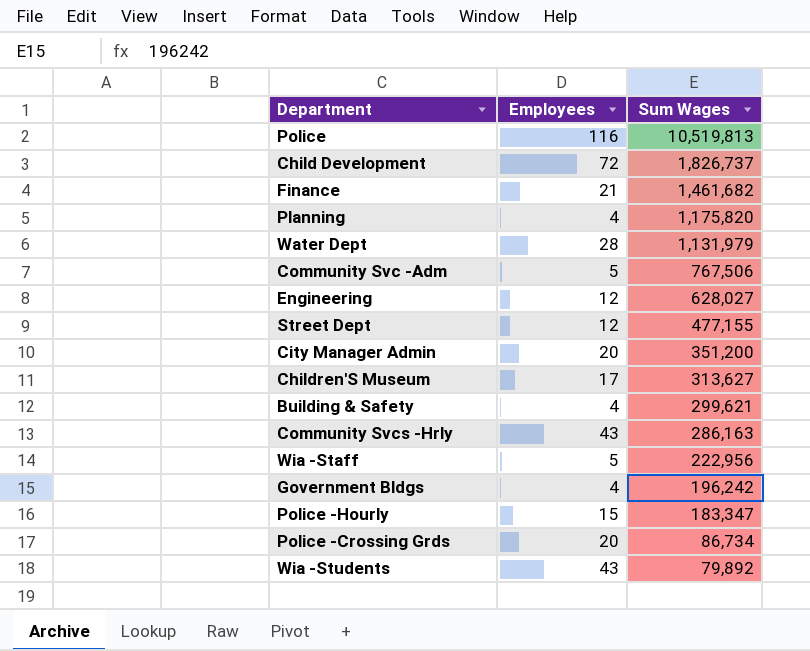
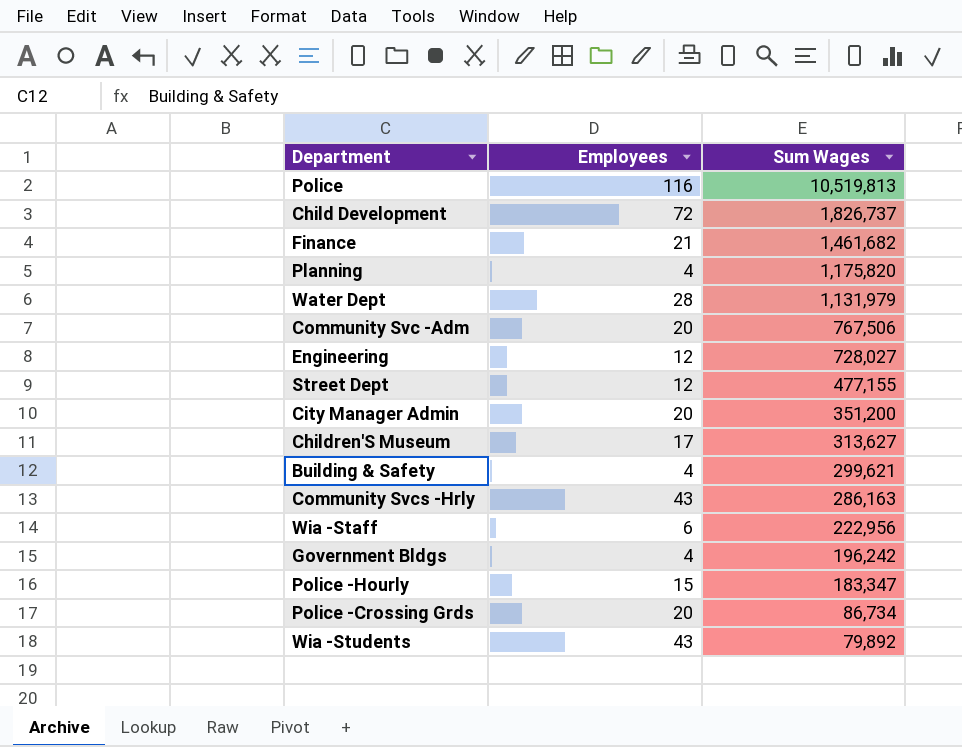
Community Svc -Adm | Employees: 5 -> 20
Engineering | Sum Wages: 628,027 -> 728,027
Wia -Staff | Employees: 5 -> 6

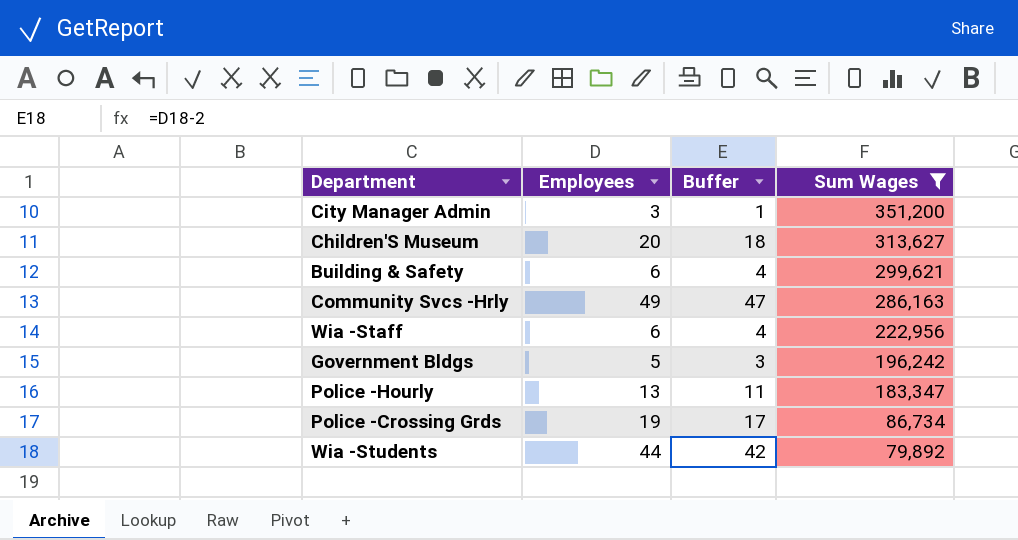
filter: none -> Sum Wages <= 351,200
column Buffer | formula: none -> [Employees] - 2
City Manager Admin | Employees: 20 -> 3
Children'S Museum | Employees: 17 -> 20
Building & Safety | Employees: 4 -> 6
Community Svcs -Hrly | Employees: 43 -> 49
Government Bldgs | Employees: 4 -> 5
Police -Hourly | Employees: 15 -> 13
Police -Crossing Grds | Employees: 20 -> 19
Wia -Students | Employees: 43 -> 44

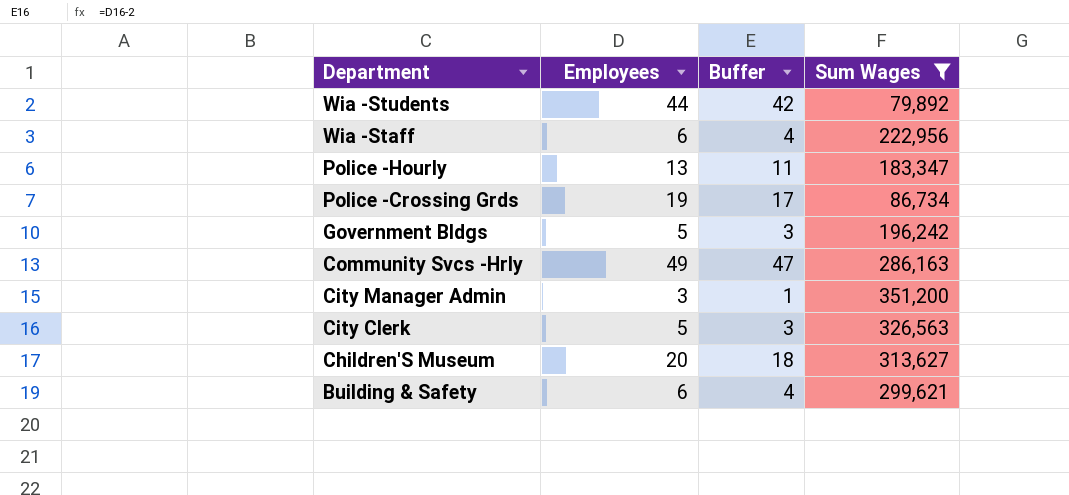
row order: Sum Wages descending -> Department descending
row City Clerk: none -> 5 | 3 | 326,563

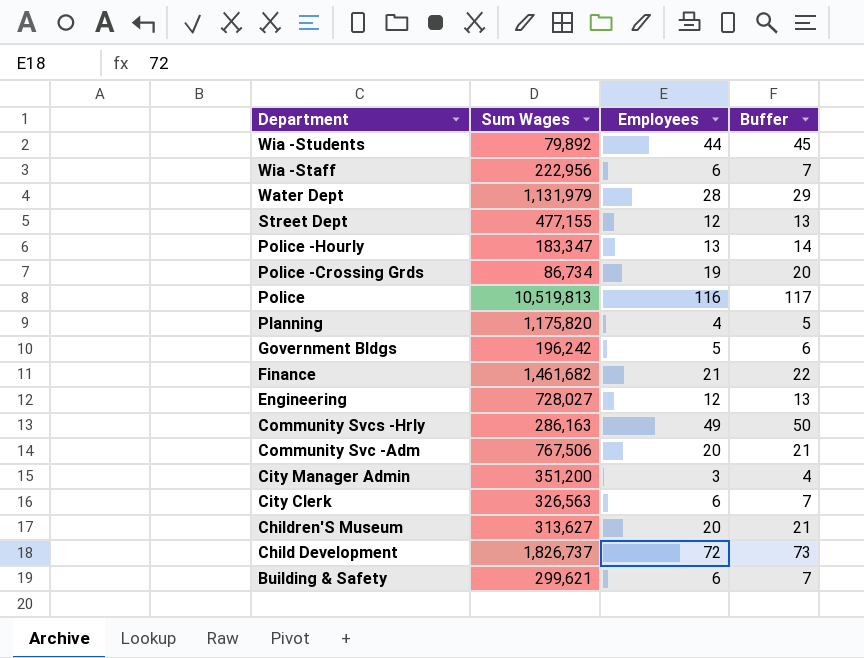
filter: Sum Wages <= 351,200 -> none
column Sum Wages | position: 4 -> 2
column Buffer | formula: [Employees] - 2 -> [Employees] + 1
City Clerk | Employees: 5 -> 6

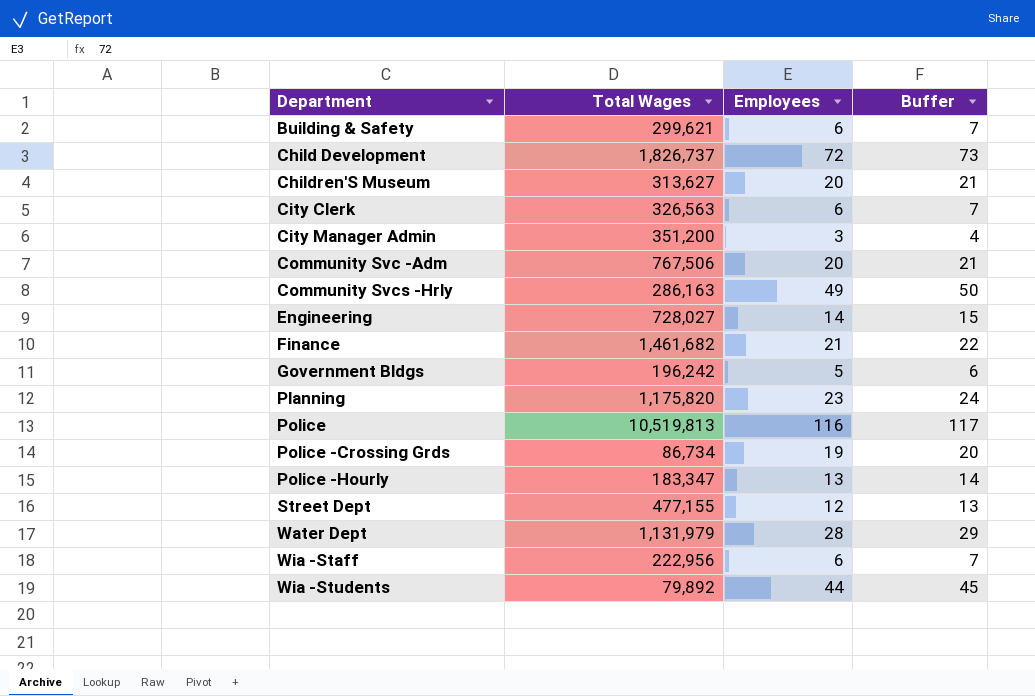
row order: Department descending -> Department ascending
column name: Sum Wages -> Total Wages
Engineering | Employees: 12 -> 14
Engineering | Buffer: 13 -> 15
Planning | Employees: 4 -> 23
Planning | Buffer: 5 -> 24

